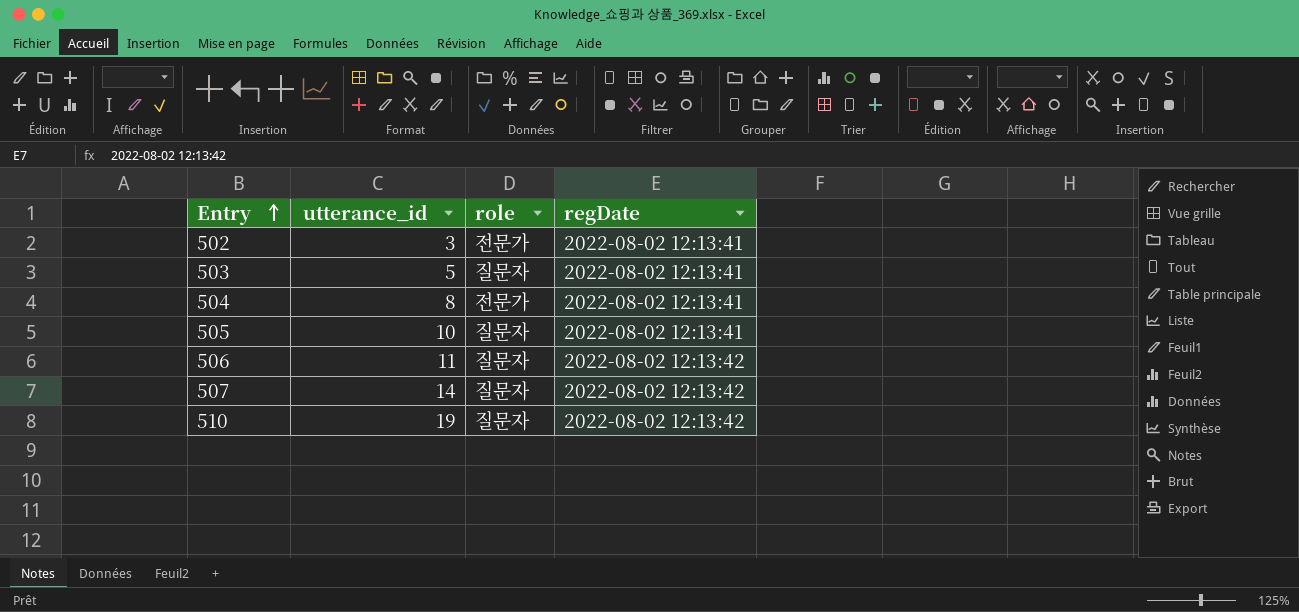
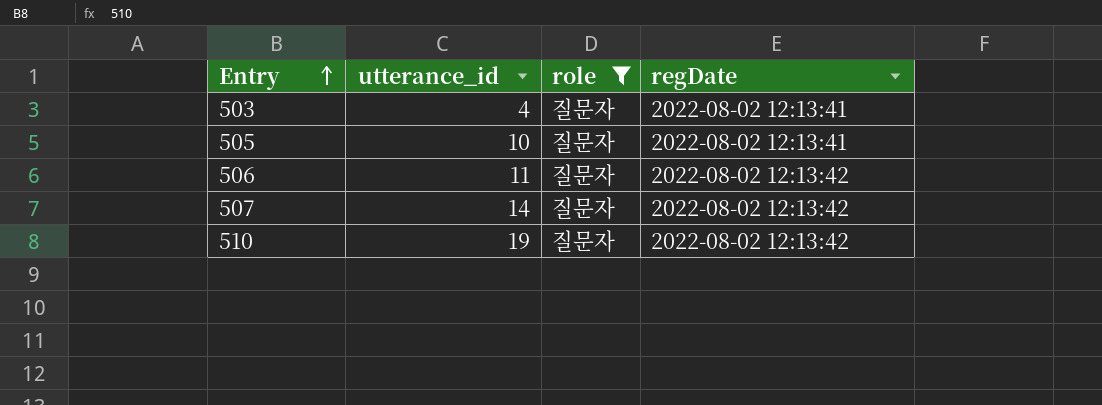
filter: none -> role = 질문자
503 | utterance_id: 5 -> 4

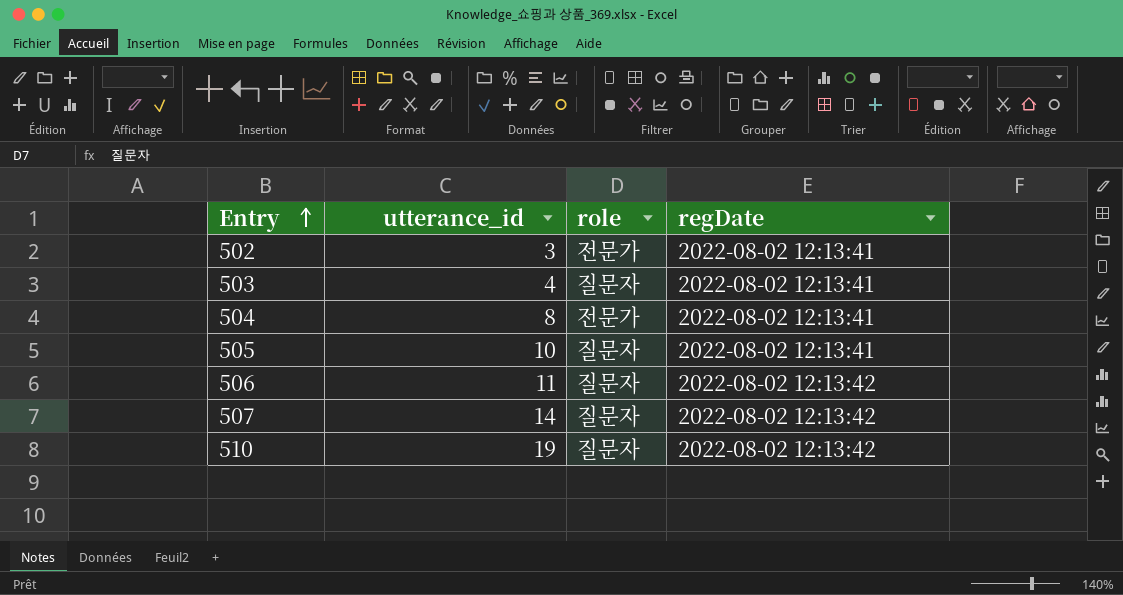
filter: role = 질문자 -> none

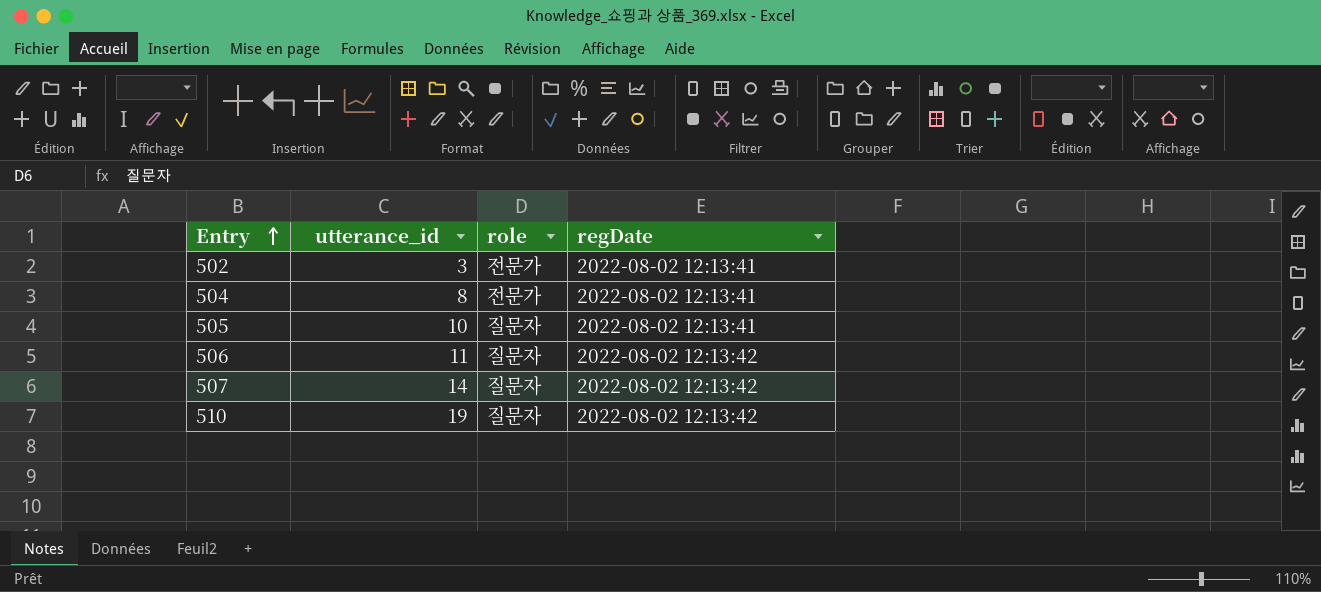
row 503: 4 | 질문자 | 2022-08-02 12:13:41 -> none

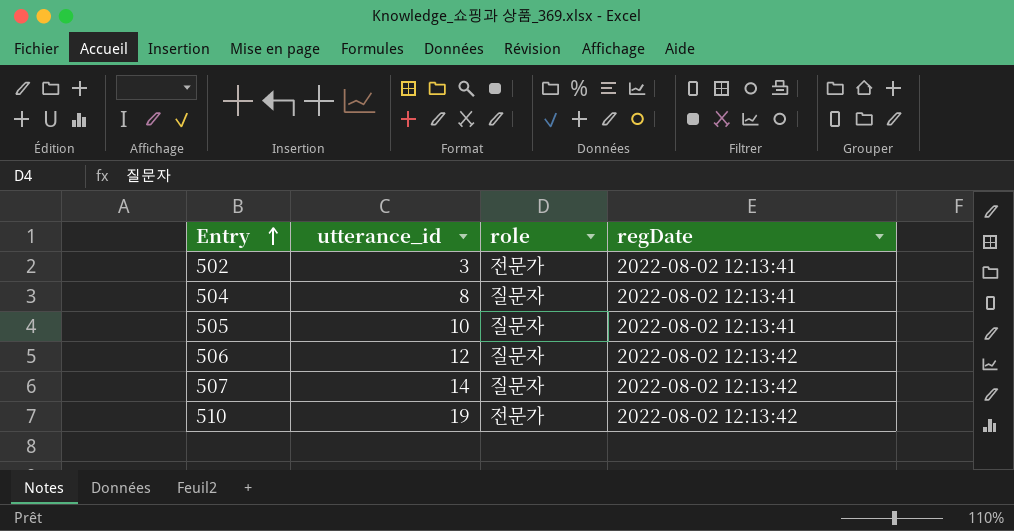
504 | role: 전문가 -> 질문자
506 | utterance_id: 11 -> 12
510 | role: 질문자 -> 전문가

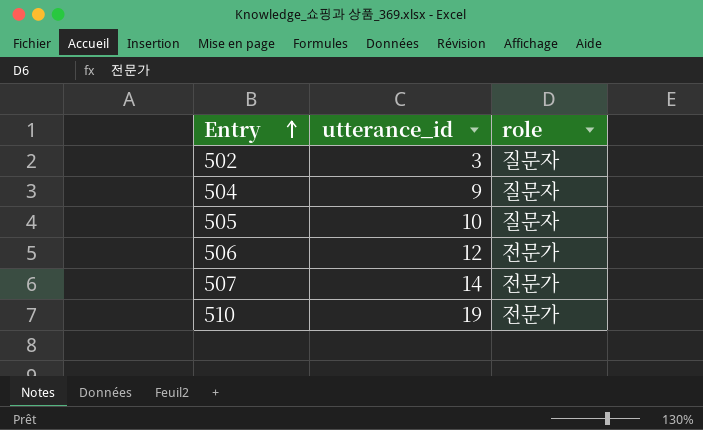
column regDate | position: 4 -> none
502 | role: 전문가 -> 질문자
504 | utterance_id: 8 -> 9
506 | role: 질문자 -> 전문가
507 | role: 질문자 -> 전문가

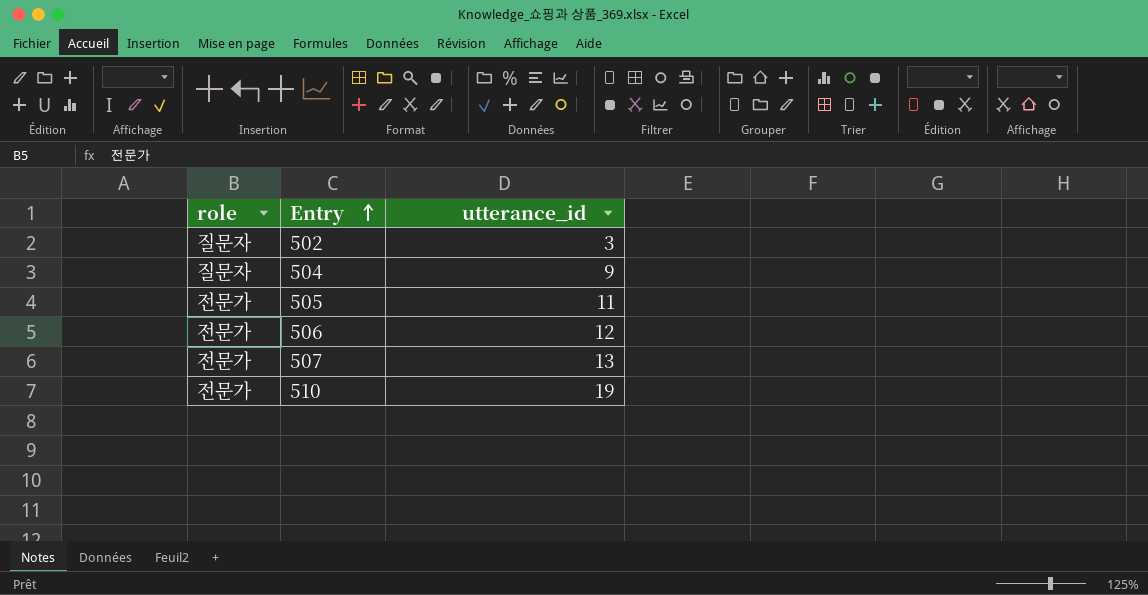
column role | position: 3 -> 1
505 | role: 질문자 -> 전문가
505 | utterance_id: 10 -> 11
507 | utterance_id: 14 -> 13

